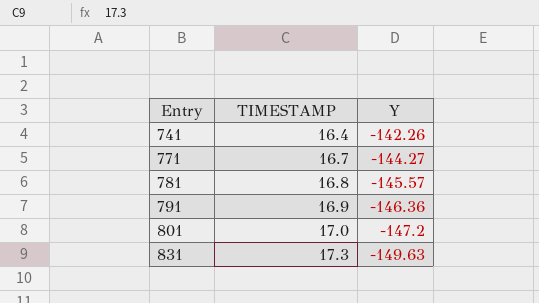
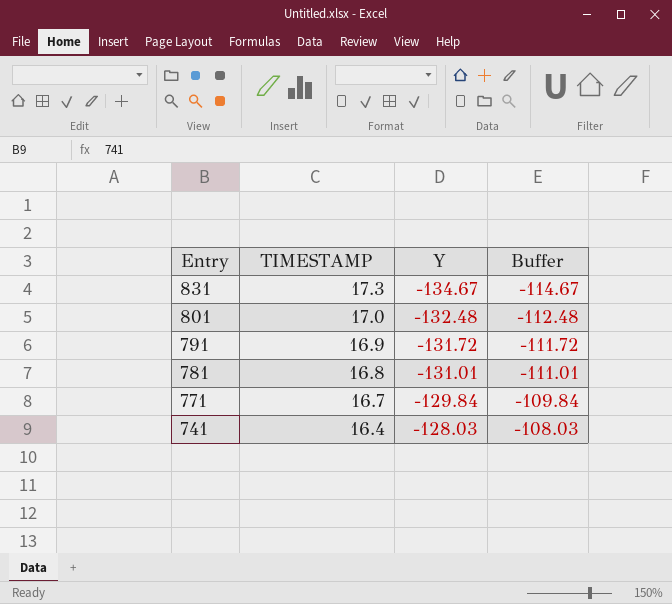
row order: Entry ascending -> Entry descending
column Buffer | formula: none -> [Y] + 20
831 | Y: -149.63 -> -134.67
801 | Y: -147.2 -> -132.48
791 | Y: -146.36 -> -131.72
781 | Y: -145.57 -> -131.01
771 | Y: -144.27 -> -129.84
741 | Y: -142.26 -> -128.03

